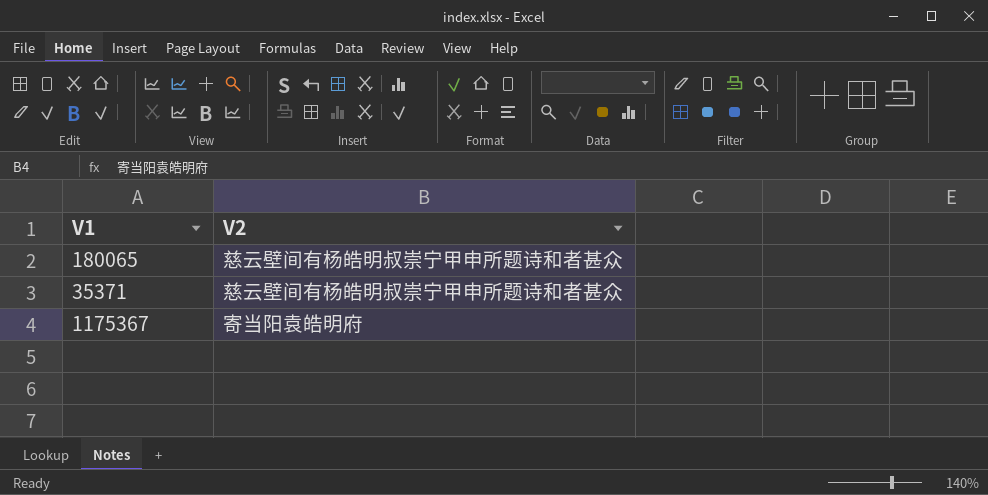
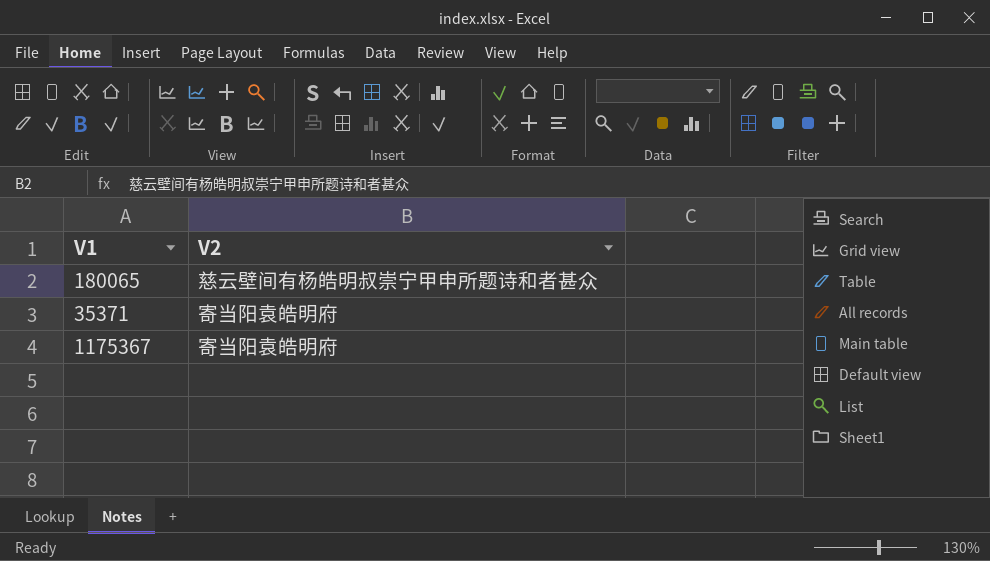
35371 | V2: 慈云壁间有杨皓明叔崇宁甲申所题诗和者甚众 -> 寄当阳袁皓明府

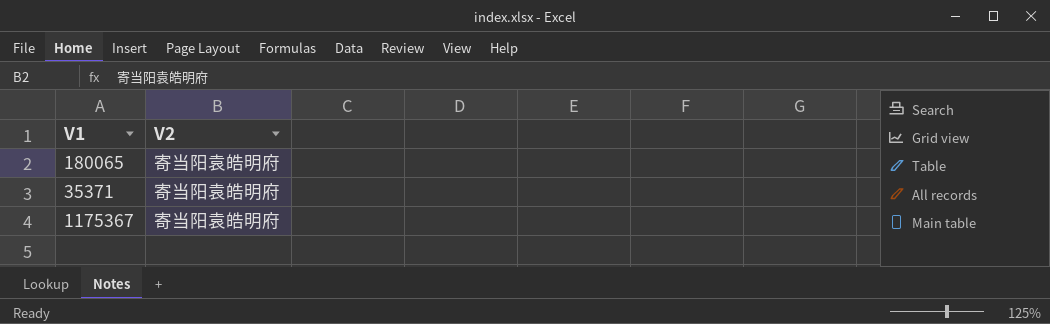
180065 | V2: 慈云壁间有杨皓明叔崇宁甲申所题诗和者甚众 -> 寄当阳袁皓明府

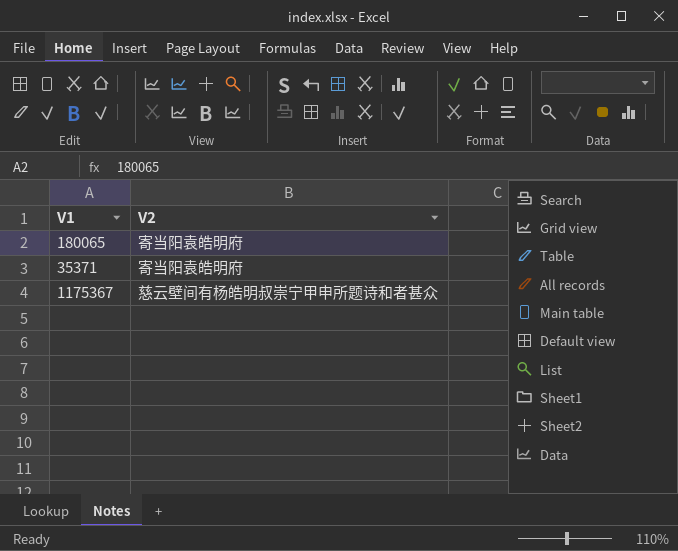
1175367 | V2: 寄当阳袁皓明府 -> 慈云壁间有杨皓明叔崇宁甲申所题诗和者甚众

